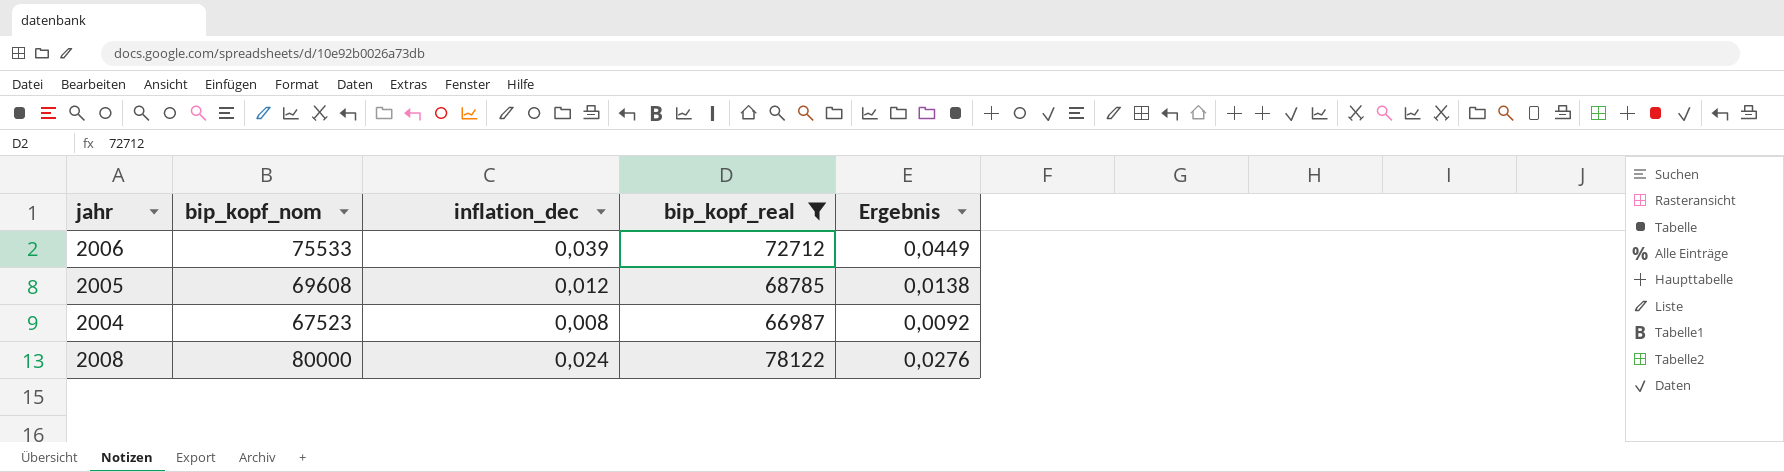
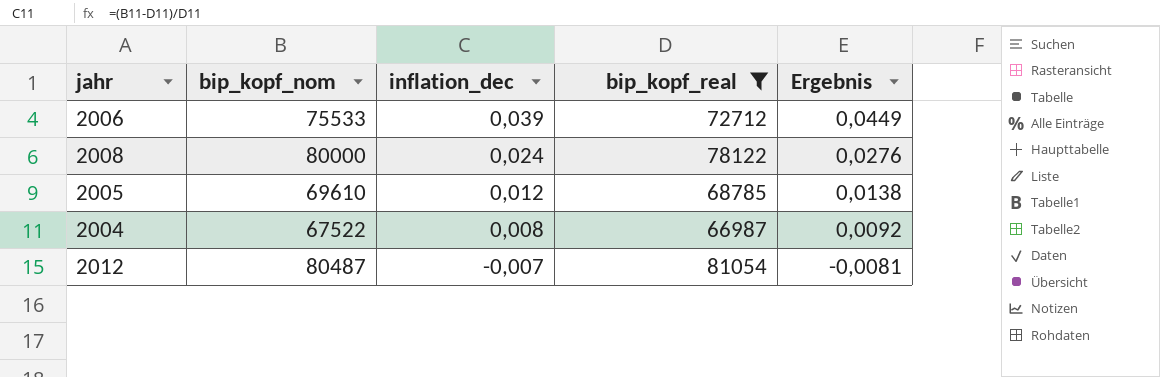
row order: none -> inflation_dec descending
2005 | bip_kopf_nom: 69608 -> 69610
2004 | bip_kopf_nom: 67523 -> 67522
row 2012: none -> 80487 | -0,007 | 81054 | -0,0081

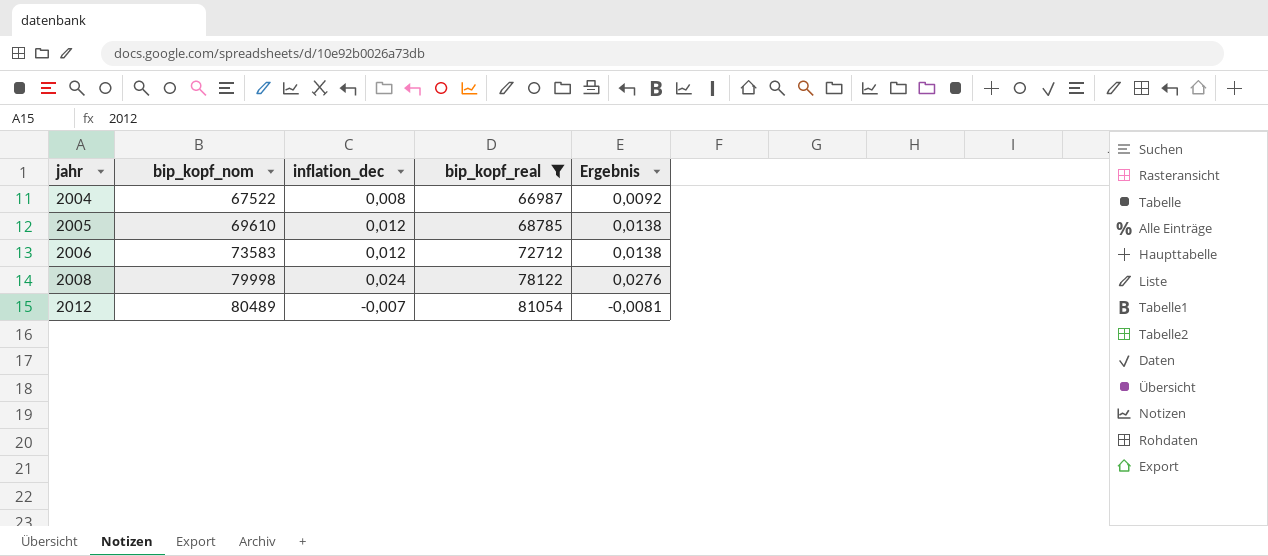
row order: inflation_dec descending -> jahr ascending
2006 | bip_kopf_nom: 75533 -> 73583
2006 | inflation_dec: 0,039 -> 0,012
2006 | Ergebnis: 0,0449 -> 0,0138
2008 | bip_kopf_nom: 80000 -> 79998
2012 | bip_kopf_nom: 80487 -> 80489

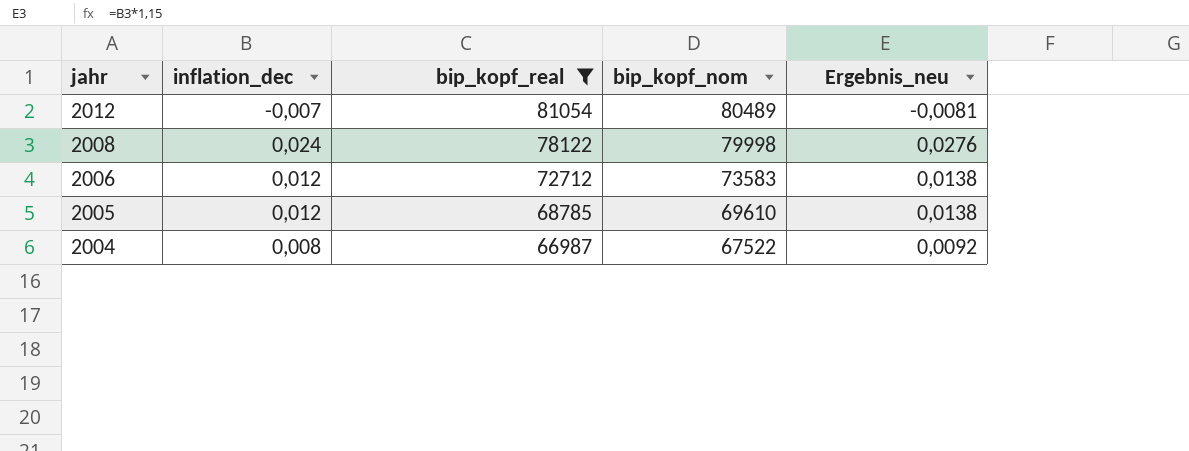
row order: jahr ascending -> jahr descending
column bip_kopf_nom | position: 2 -> 4
column name: Ergebnis -> Ergebnis_neu

